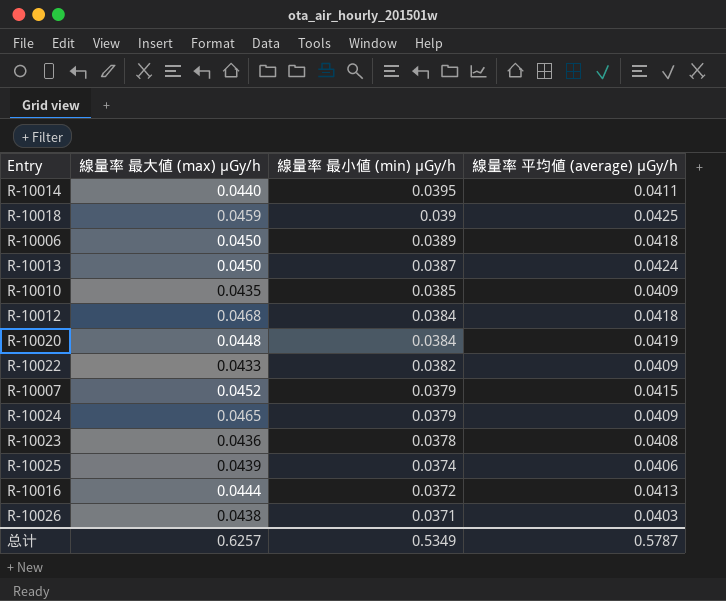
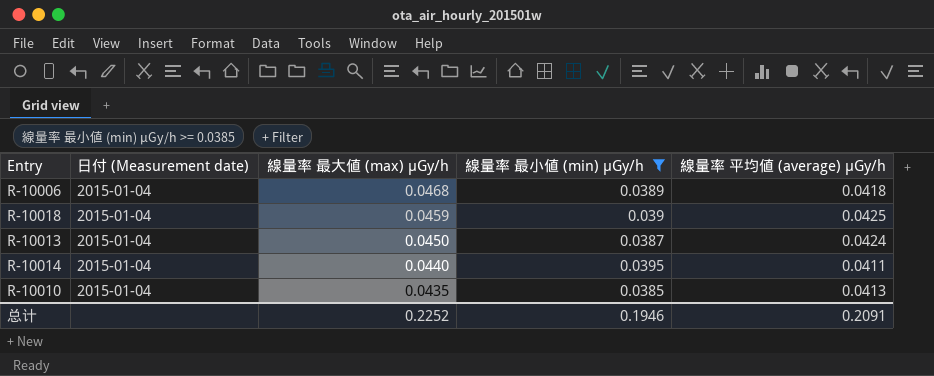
filter: none -> 線量率 最小値 (min) μGy/h >= 0.0385
row order: 線量率 最小値 (min) μGy/h descending -> 線量率 最大値 (max) μGy/h descending
column 日付 (Measurement date) | position: none -> 2
R-10006 | 線量率 最大値 (max) μGy/h: 0.0450 -> 0.0468
R-10010 | 線量率 平均値 (average) μGy/h: 0.0409 -> 0.0413
总计 | 線量率 最大値 (max) μGy/h: 0.6257 -> 0.2252
总计 | 線量率 最小値 (min) μGy/h: 0.5349 -> 0.1946
总计 | 線量率 平均値 (average) μGy/h: 0.5787 -> 0.2091

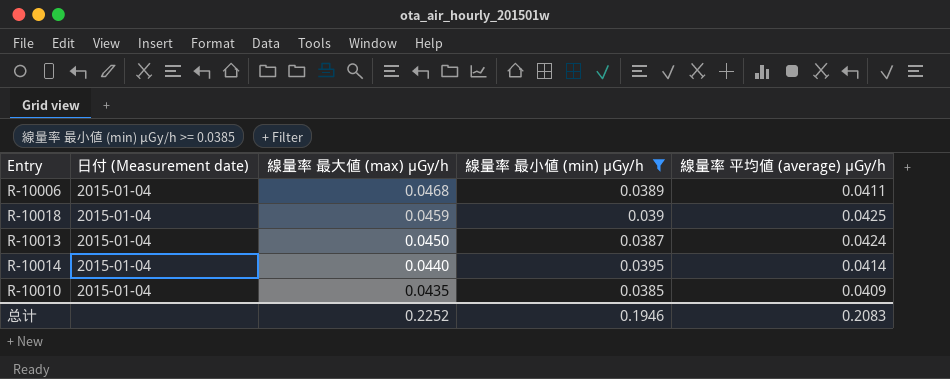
R-10006 | 線量率 平均値 (average) μGy/h: 0.0418 -> 0.0411
R-10014 | 線量率 平均値 (average) μGy/h: 0.0411 -> 0.0414
R-10010 | 線量率 平均値 (average) μGy/h: 0.0413 -> 0.0409
总计 | 線量率 平均値 (average) μGy/h: 0.2091 -> 0.2083

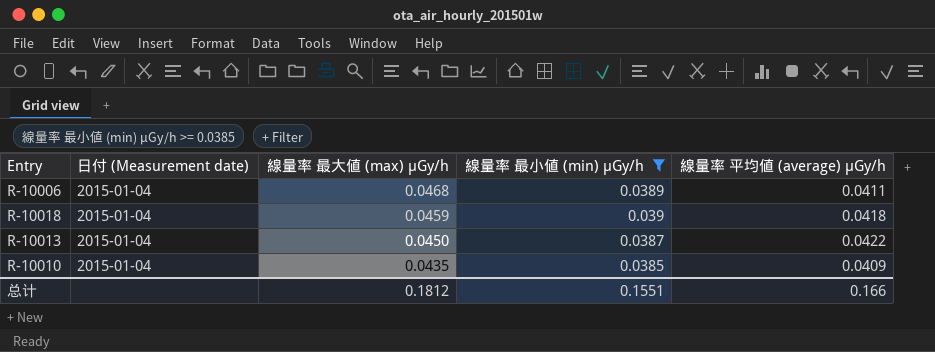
row R-10014: 2015-01-04 | 0.0440 | 0.0395 | 0.0414 -> none
R-10018 | 線量率 平均値 (average) μGy/h: 0.0425 -> 0.0418
R-10013 | 線量率 平均値 (average) μGy/h: 0.0424 -> 0.0422
总计 | 線量率 最大値 (max) μGy/h: 0.2252 -> 0.1812
总计 | 線量率 最小値 (min) μGy/h: 0.1946 -> 0.1551
总计 | 線量率 平均値 (average) μGy/h: 0.2083 -> 0.166

